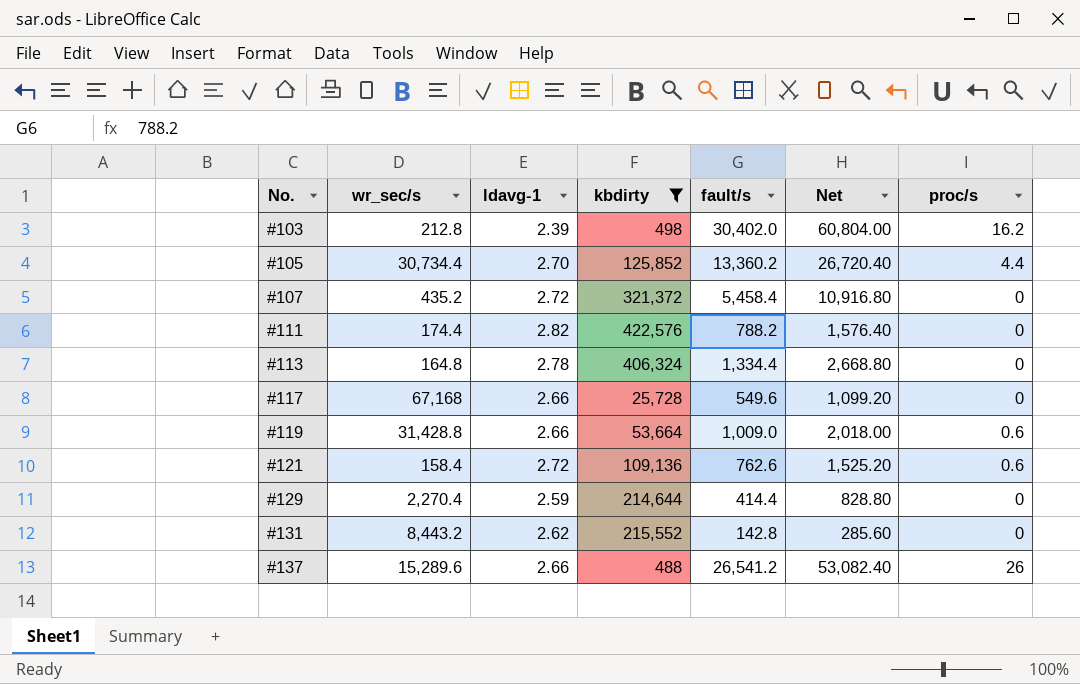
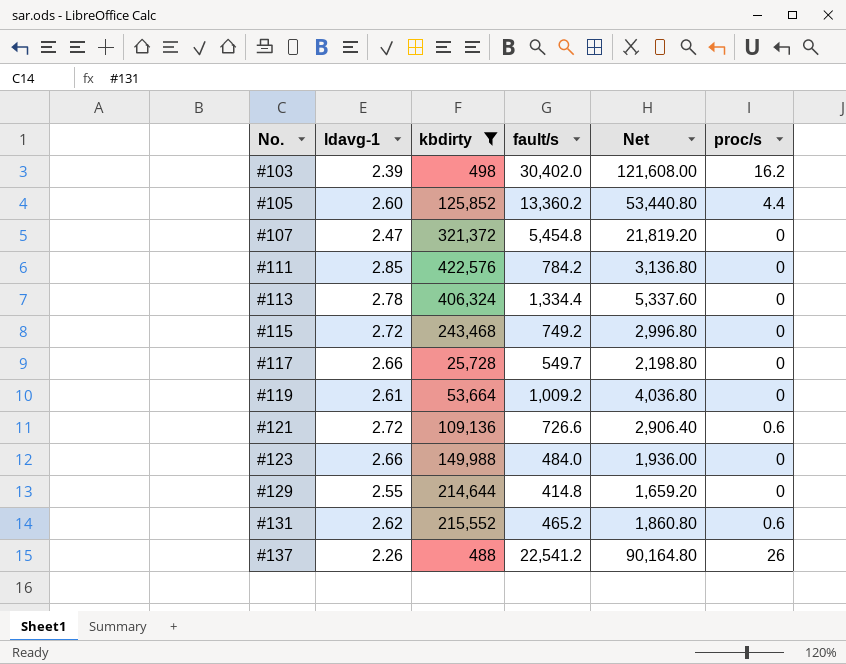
column wr_sec/s | position: 2 -> none
column Net | formula: [fault/s] * 2 -> [fault/s] * 4
#105 | ldavg-1: 2.70 -> 2.60
#107 | ldavg-1: 2.72 -> 2.47
#107 | fault/s: 5,458.4 -> 5,454.8
#111 | ldavg-1: 2.82 -> 2.85
#111 | fault/s: 788.2 -> 784.2
row #115: none -> 2.72 | 243,468 | 749.2 | 2,996.80 | 0
#117 | fault/s: 549.6 -> 549.7
#119 | ldavg-1: 2.66 -> 2.61
#119 | fault/s: 1,009.0 -> 1,009.2
#119 | proc/s: 0.6 -> 0
#121 | fault/s: 762.6 -> 726.6
row #123: none -> 2.66 | 149,988 | 484.0 | 1,936.00 | 0
#129 | ldavg-1: 2.59 -> 2.55
#129 | fault/s: 414.4 -> 414.8
#131 | fault/s: 142.8 -> 465.2
#131 | proc/s: 0 -> 0.6
#137 | ldavg-1: 2.66 -> 2.26
#137 | fault/s: 26,541.2 -> 22,541.2

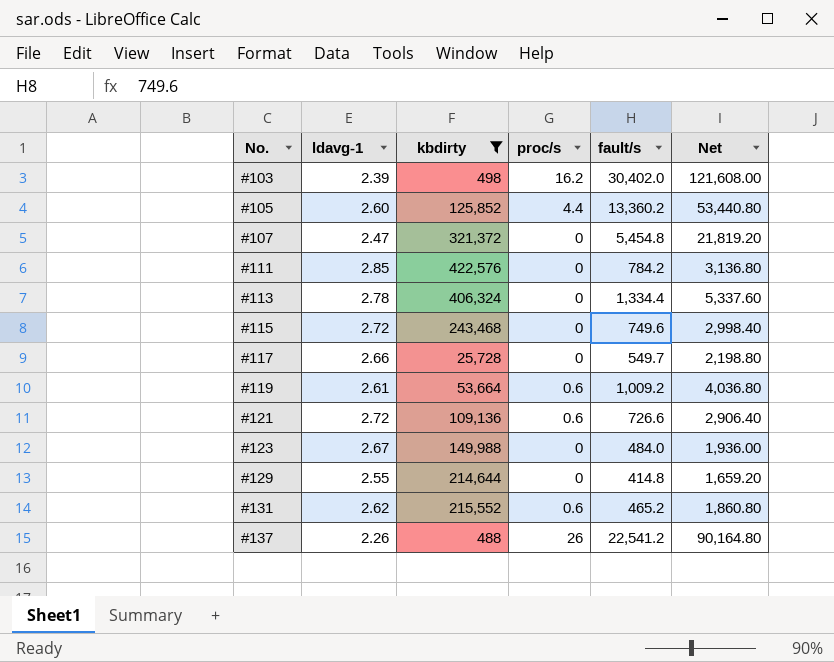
column proc/s | position: 6 -> 4
#115 | fault/s: 749.2 -> 749.6
#115 | Net: 2,996.80 -> 2,998.40
#119 | proc/s: 0 -> 0.6
#123 | ldavg-1: 2.66 -> 2.67

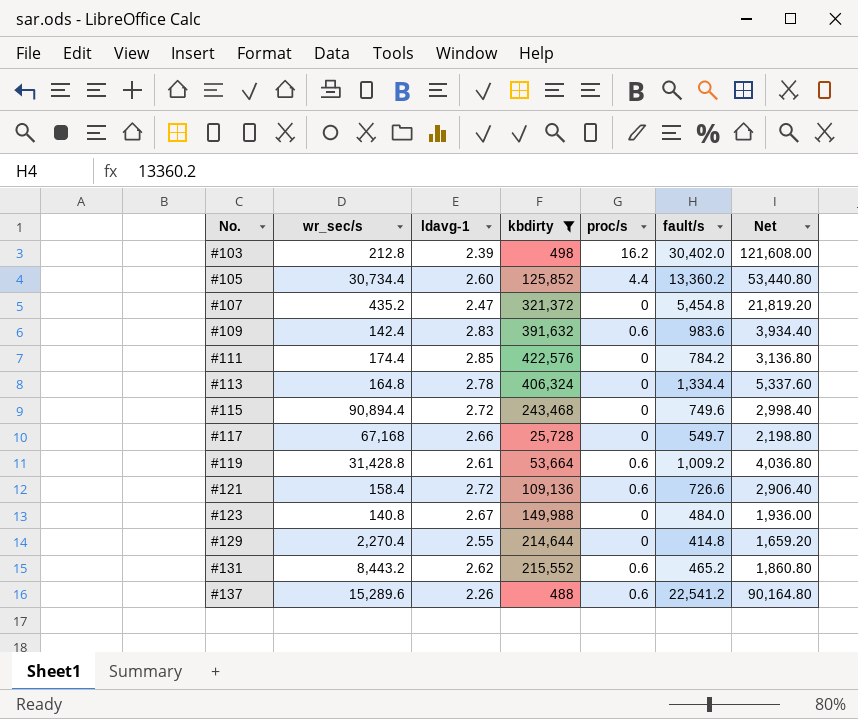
column wr_sec/s | position: none -> 2
row #109: none -> 142.4 | 2.83 | 391,632 | 0.6 | 983.6 | 3,934.40
#137 | proc/s: 26 -> 0.6

